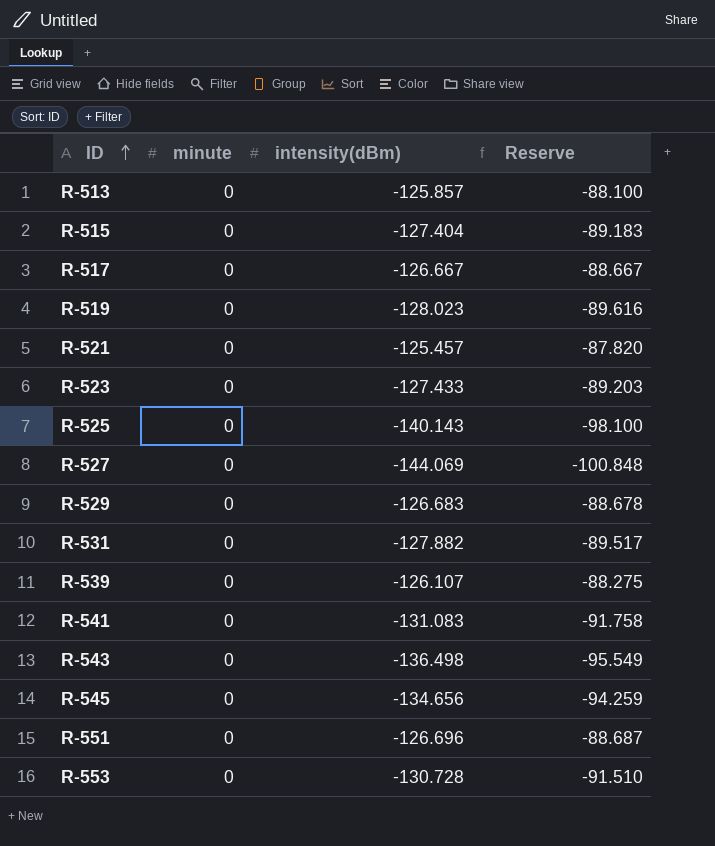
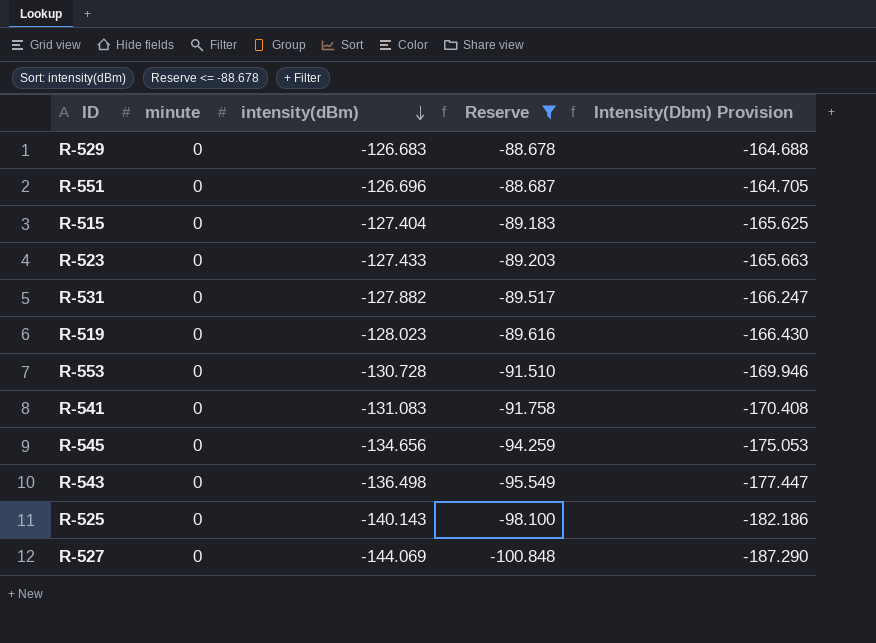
filter: none -> Reserve <= -88.678
row order: ID ascending -> intensity(dBm) descending
column Intensity(Dbm) Provision | formula: none -> [intensity(dBm)] * 1.3

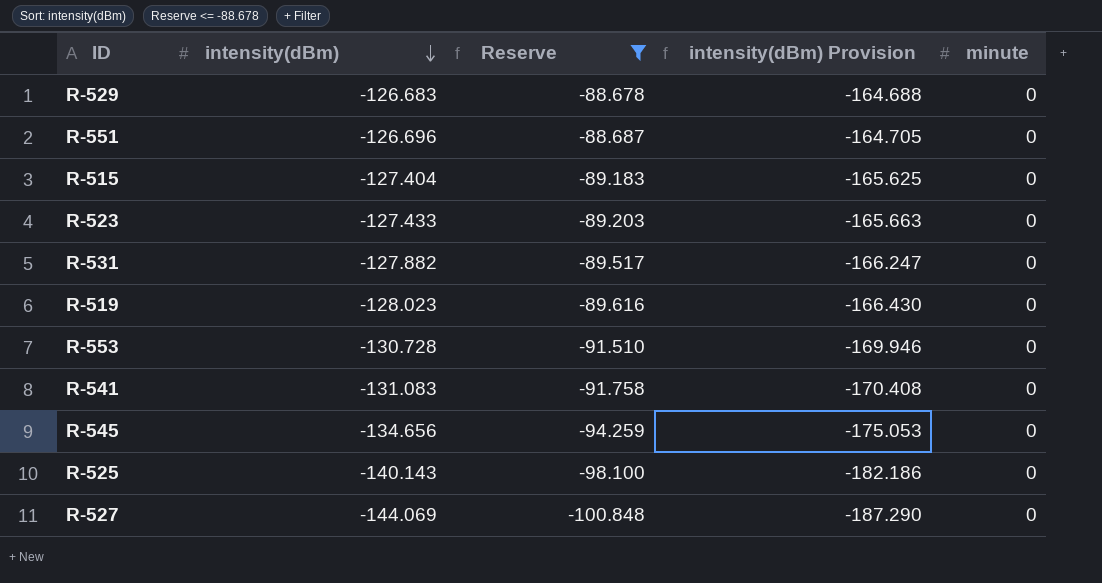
column name: Intensity(Dbm) Provision -> intensity(dBm) Provision
column minute | position: 2 -> 5
row R-543: 0 | -136.498 | -95.549 | -177.447 -> none

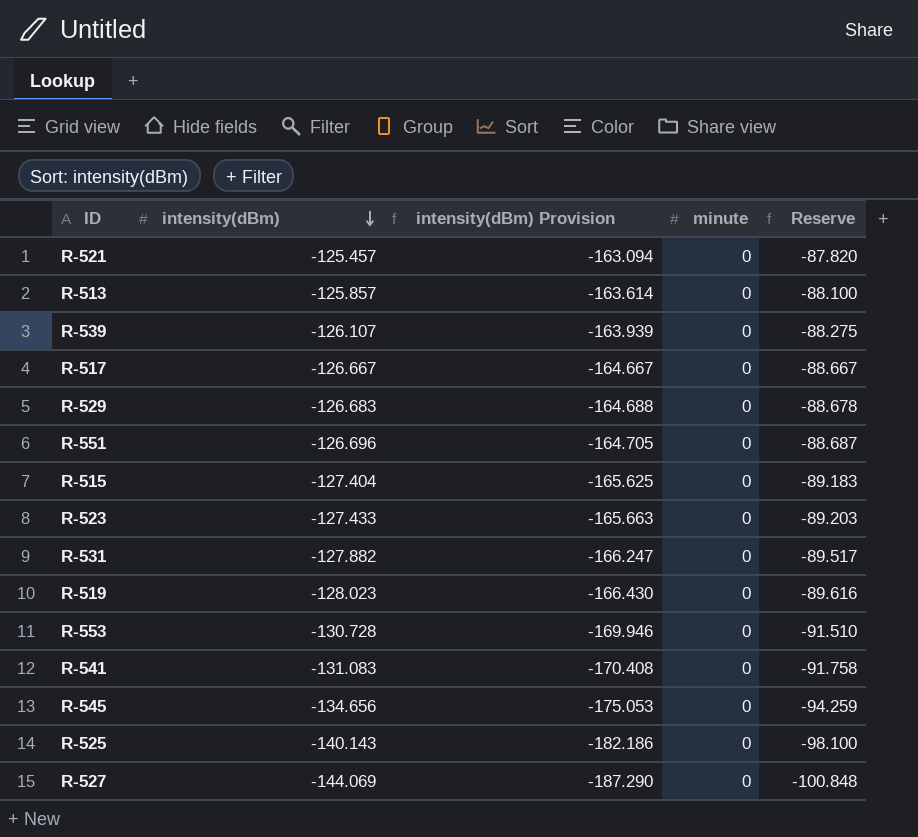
filter: Reserve <= -88.678 -> none
column Reserve | position: 3 -> 5

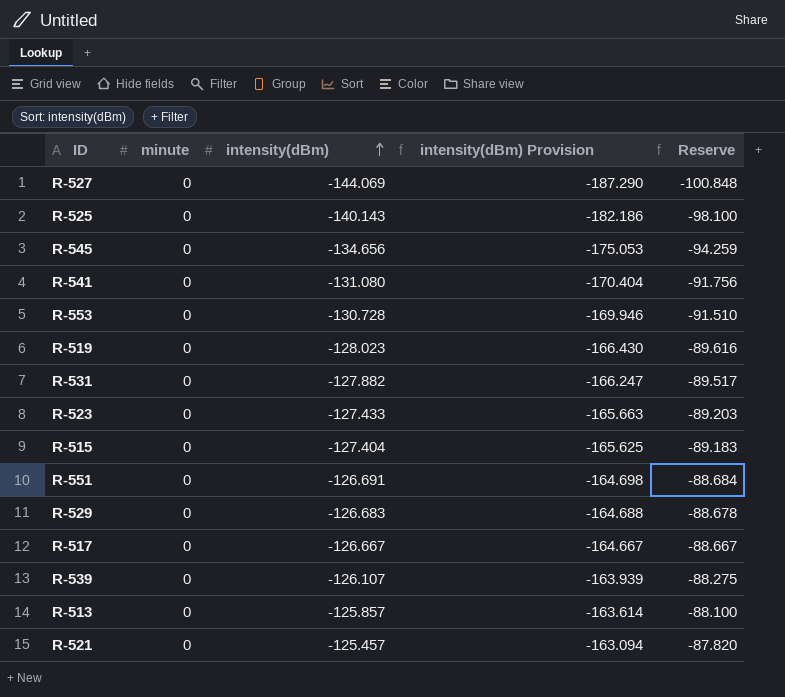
row order: intensity(dBm) descending -> intensity(dBm) ascending
column minute | position: 4 -> 2
R-541 | intensity(dBm): -131.083 -> -131.080
R-541 | intensity(dBm) Provision: -170.408 -> -170.404
R-541 | Reserve: -91.758 -> -91.756
R-551 | intensity(dBm): -126.696 -> -126.691
R-551 | intensity(dBm) Provision: -164.705 -> -164.698
R-551 | Reserve: -88.687 -> -88.684

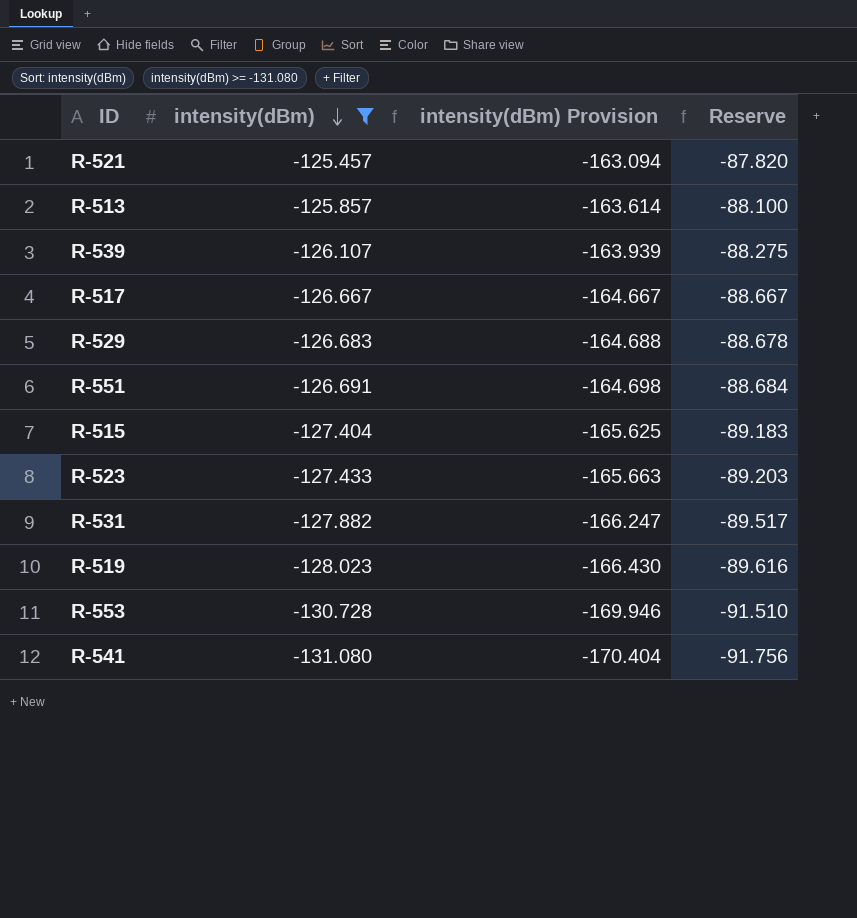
filter: none -> intensity(dBm) >= -131.080
row order: intensity(dBm) ascending -> intensity(dBm) descending
column minute | position: 2 -> none

